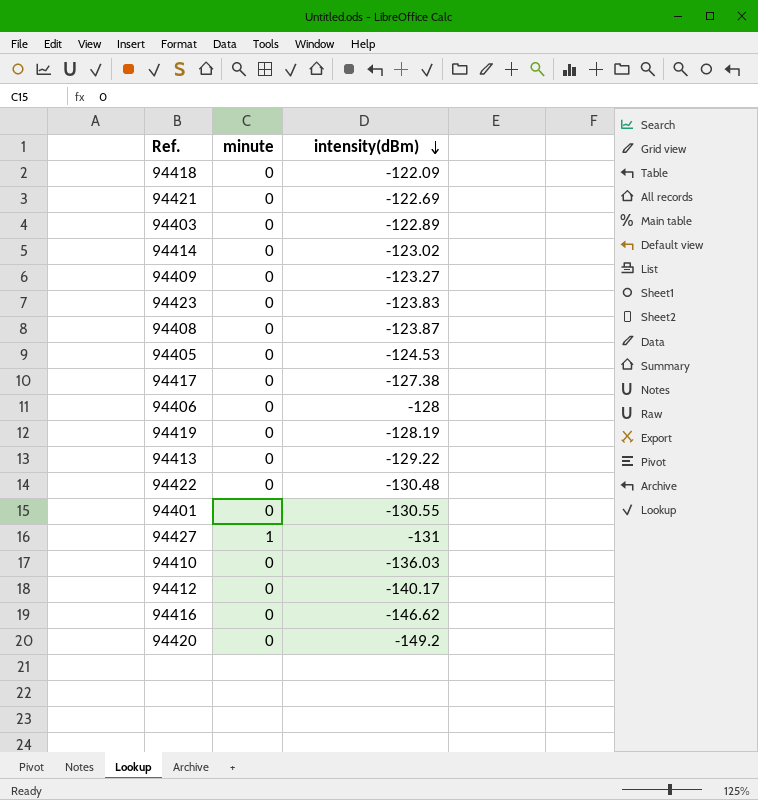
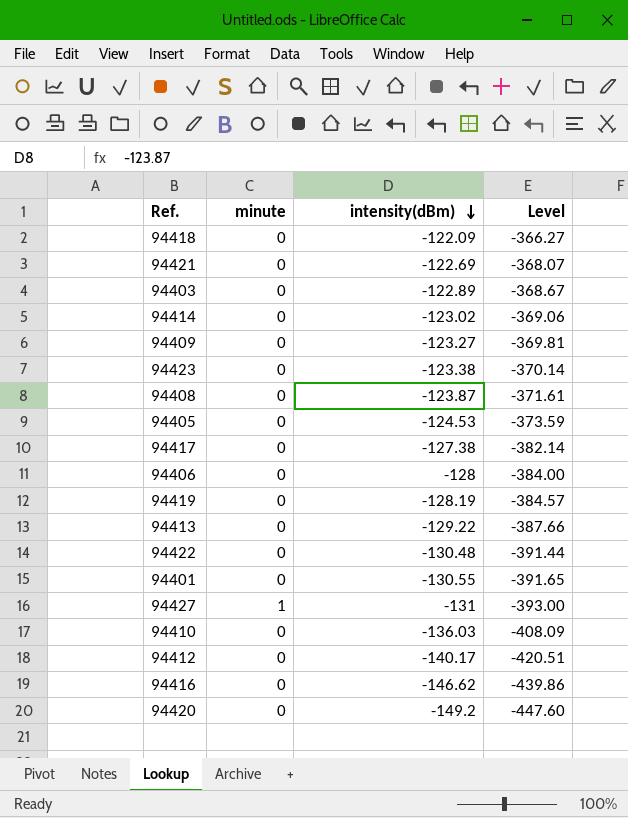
column Level | formula: none -> [intensity(dBm)] * 3
94423 | intensity(dBm): -123.83 -> -123.38

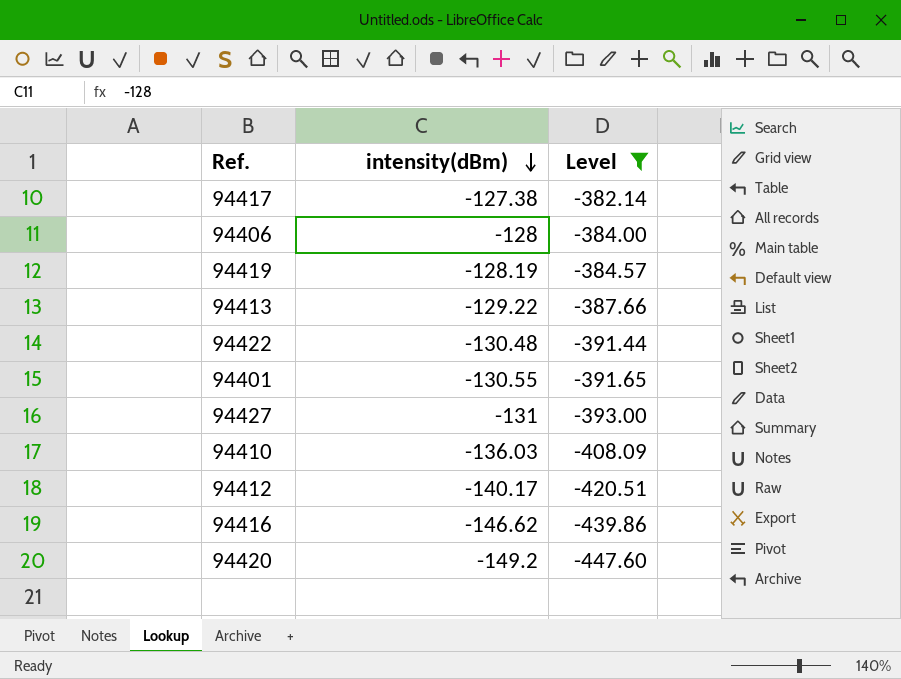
filter: none -> Level <= -382.14
column minute | position: 2 -> none

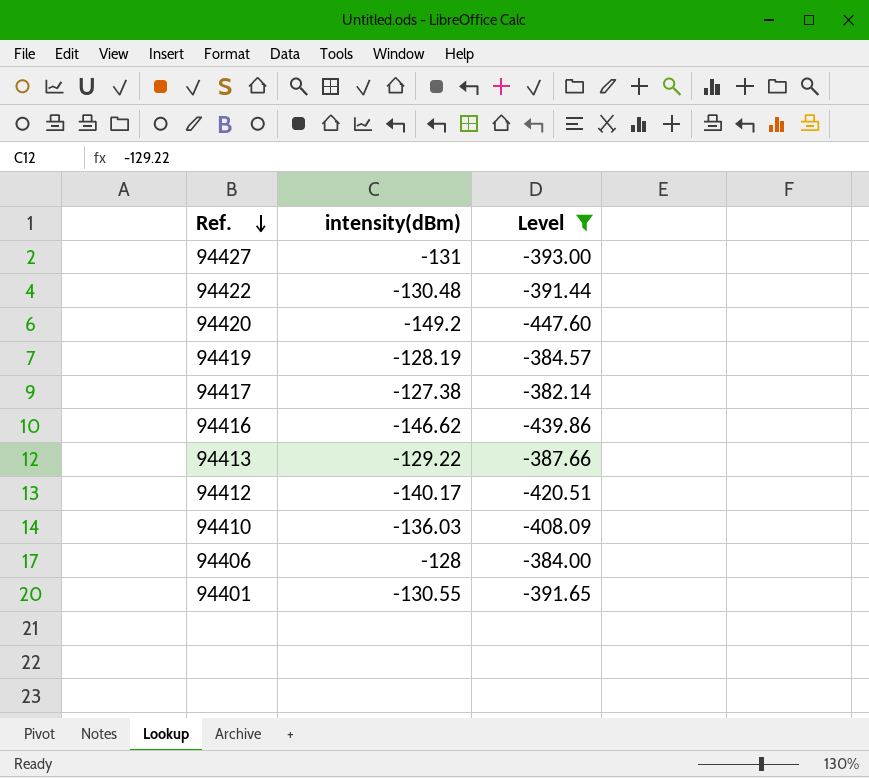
row order: intensity(dBm) descending -> Ref. descending

